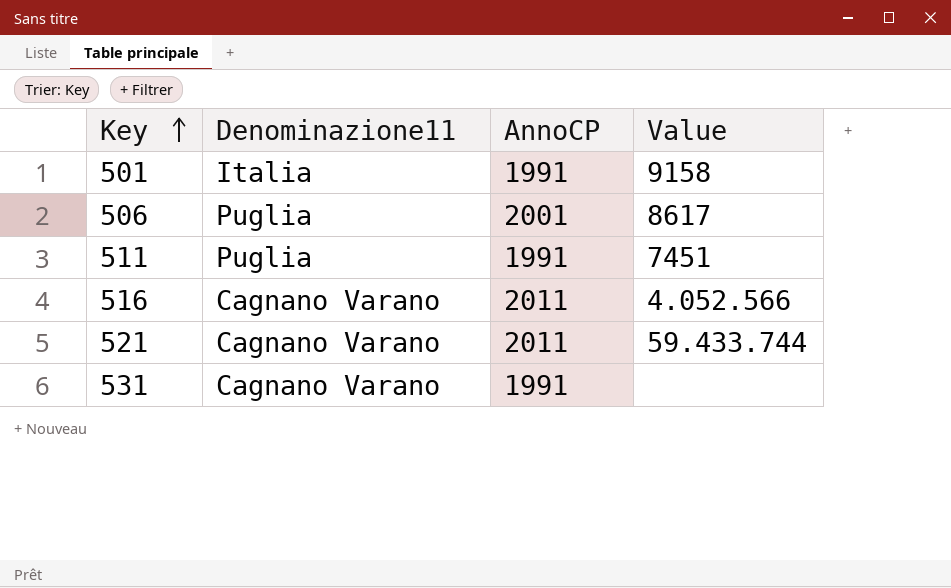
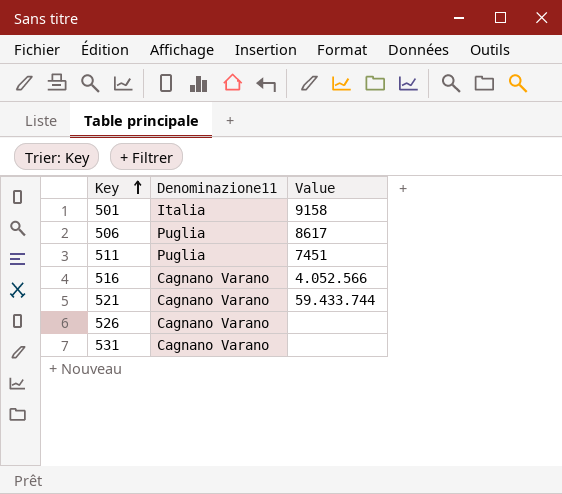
column AnnoCP | position: 3 -> none
row 526: none -> Cagnano Varano | none

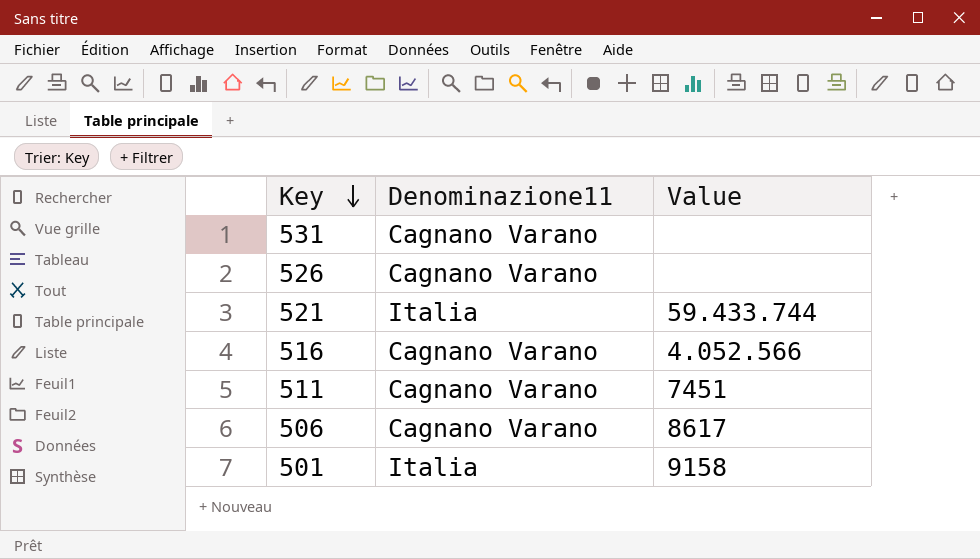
row order: Key ascending -> Key descending
521 | Denominazione11: Cagnano Varano -> Italia
511 | Denominazione11: Puglia -> Cagnano Varano
506 | Denominazione11: Puglia -> Cagnano Varano

